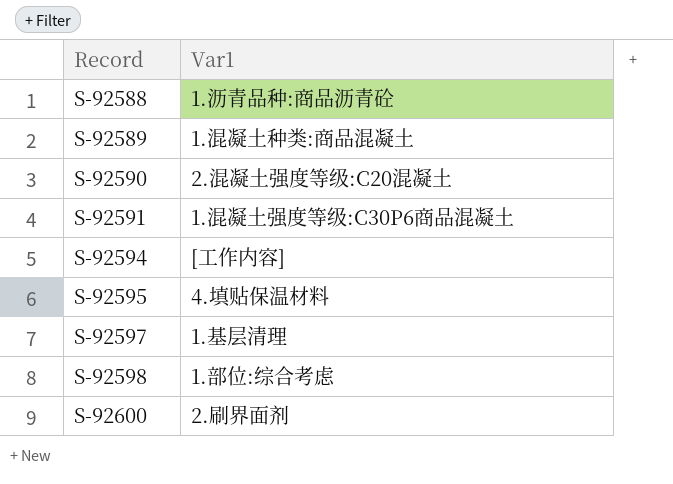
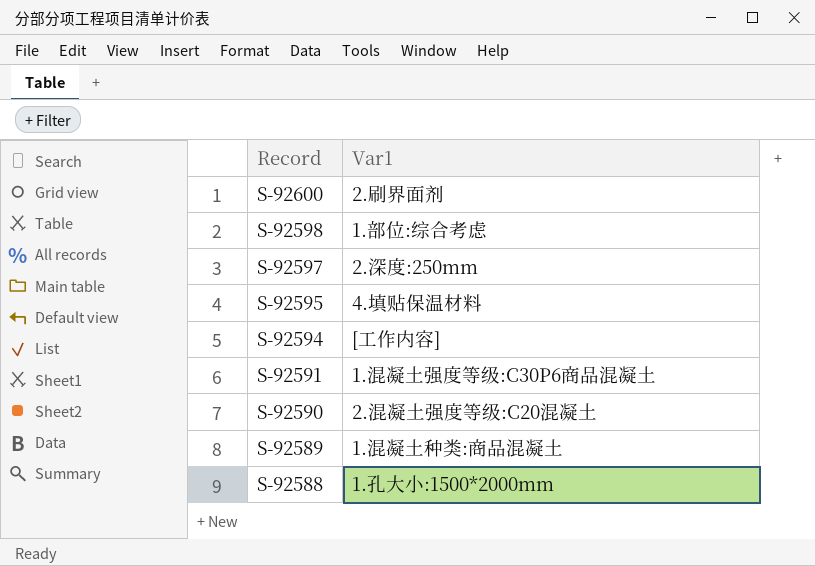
row order: Record ascending -> Record descending
S-92597 | Var1: 1.基层清理 -> 2.深度:250mm
S-92588 | Var1: 1.沥青品种:商品沥青砼 -> 1.孔大小:1500*2000mm

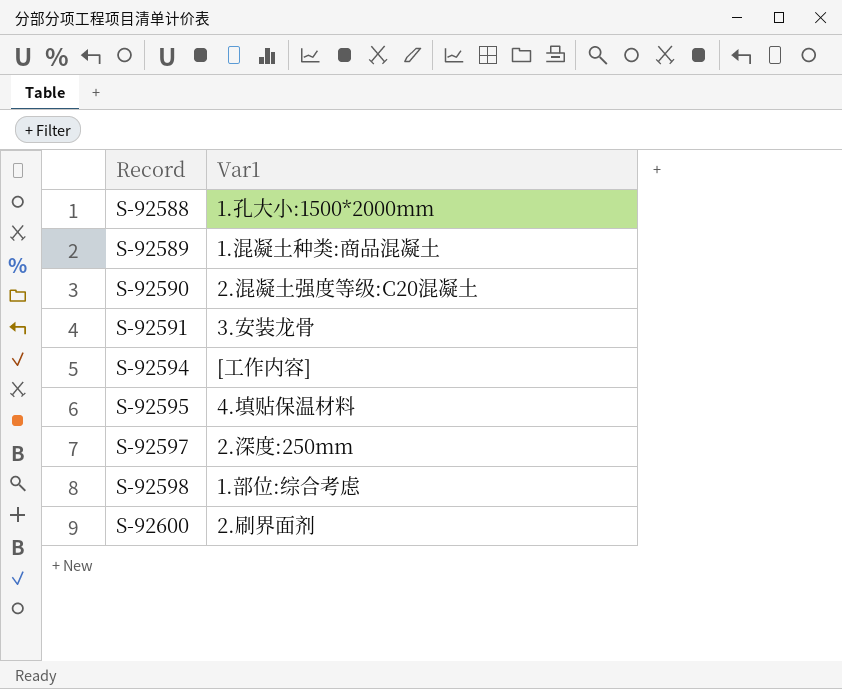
row order: Record descending -> Record ascending
S-92591 | Var1: 1.混凝土强度等级:C30P6商品混凝土 -> 3.安装龙骨

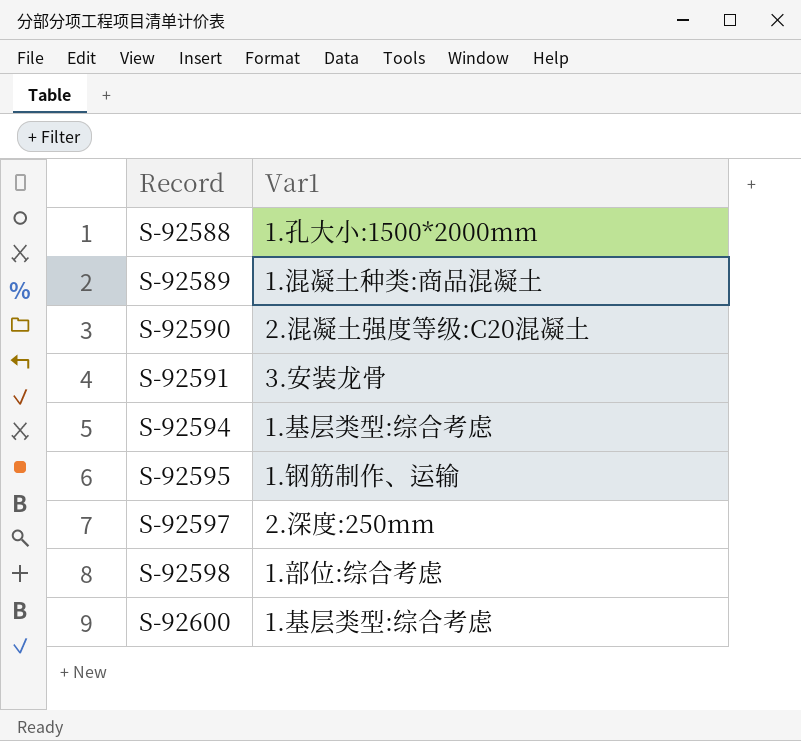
S-92594 | Var1: [工作内容] -> 1.基层类型:综合考虑
S-92595 | Var1: 4.填贴保温材料 -> 1.钢筋制作、运输
S-92600 | Var1: 2.刷界面剂 -> 1.基层类型:综合考虑

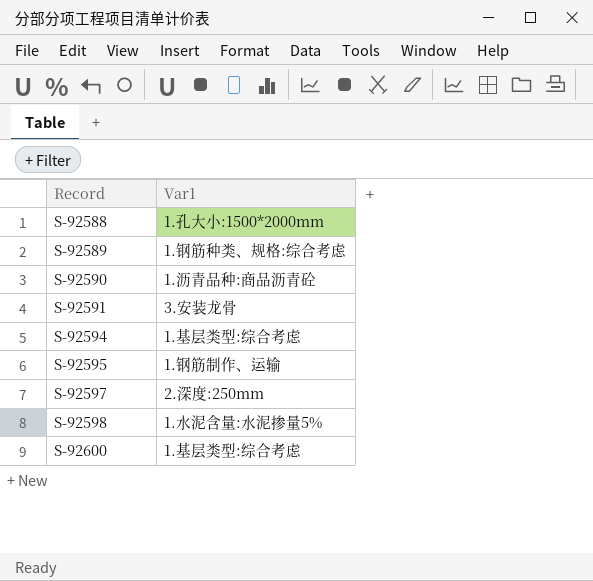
S-92589 | Var1: 1.混凝土种类:商品混凝土 -> 1.钢筋种类、规格:综合考虑
S-92590 | Var1: 2.混凝土强度等级:C20混凝土 -> 1.沥青品种:商品沥青砼
S-92598 | Var1: 1.部位:综合考虑 -> 1.水泥含量:水泥掺量5%

